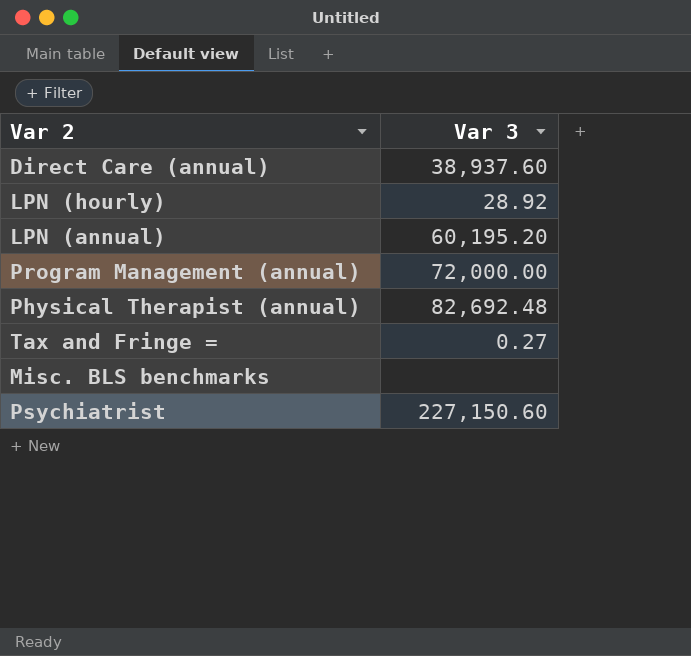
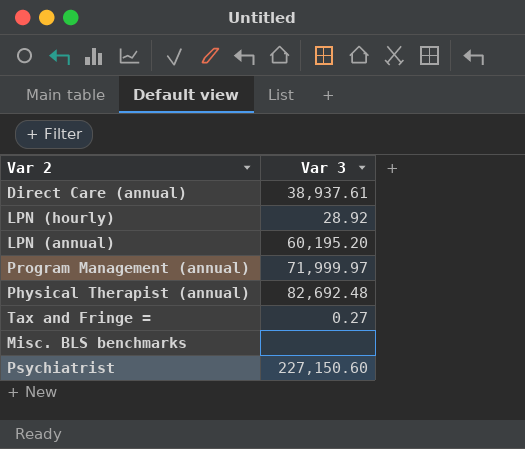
Direct Care (annual) | Var 3: 38,937.60 -> 38,937.61
Program Management (annual) | Var 3: 72,000.00 -> 71,999.97

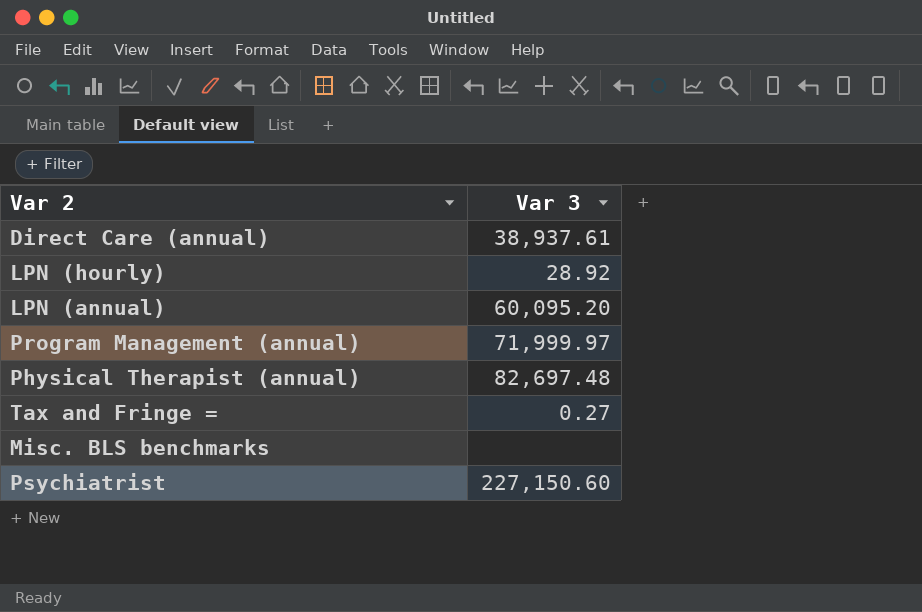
LPN (annual) | Var 3: 60,195.20 -> 60,095.20
Physical Therapist (annual) | Var 3: 82,692.48 -> 82,697.48

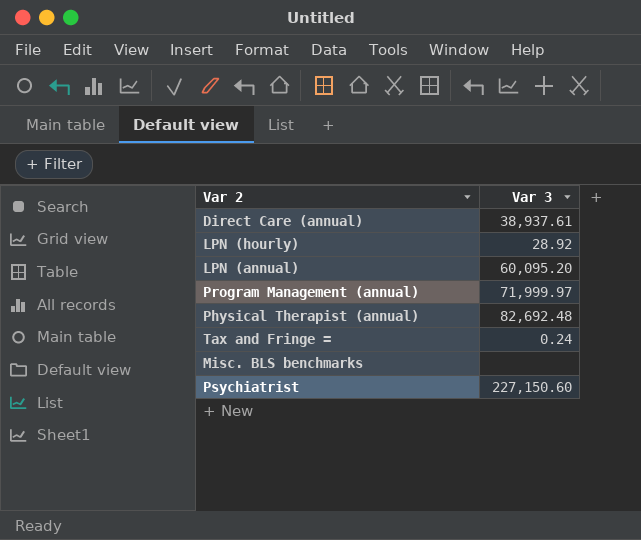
Physical Therapist (annual) | Var 3: 82,697.48 -> 82,692.48
Tax and Fringe = | Var 3: 0.27 -> 0.24

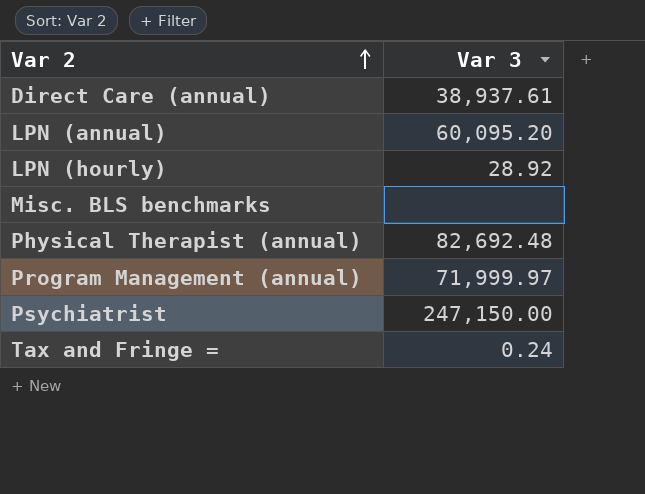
row order: none -> Var 2 ascending
Psychiatrist | Var 3: 227,150.60 -> 247,150.00

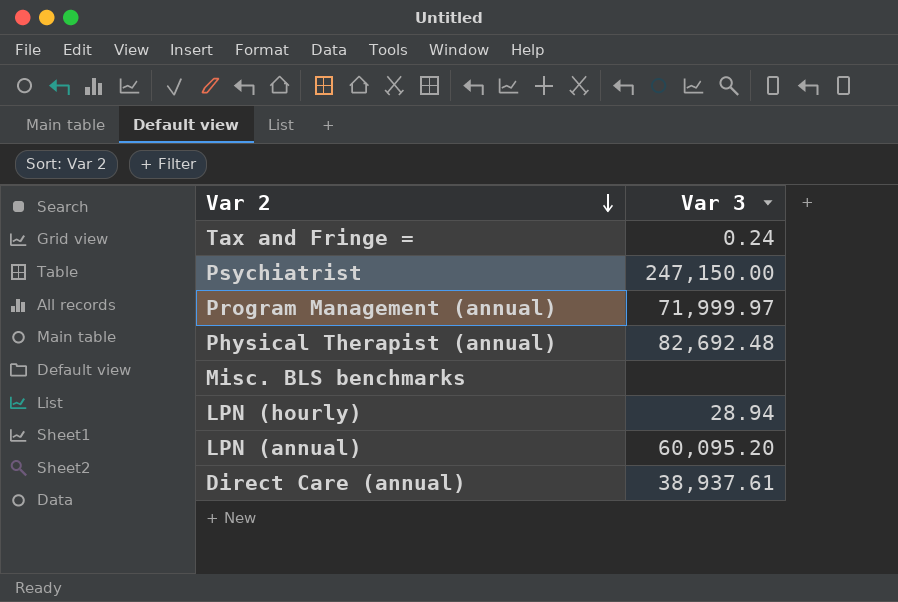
row order: Var 2 ascending -> Var 2 descending
LPN (hourly) | Var 3: 28.92 -> 28.94

